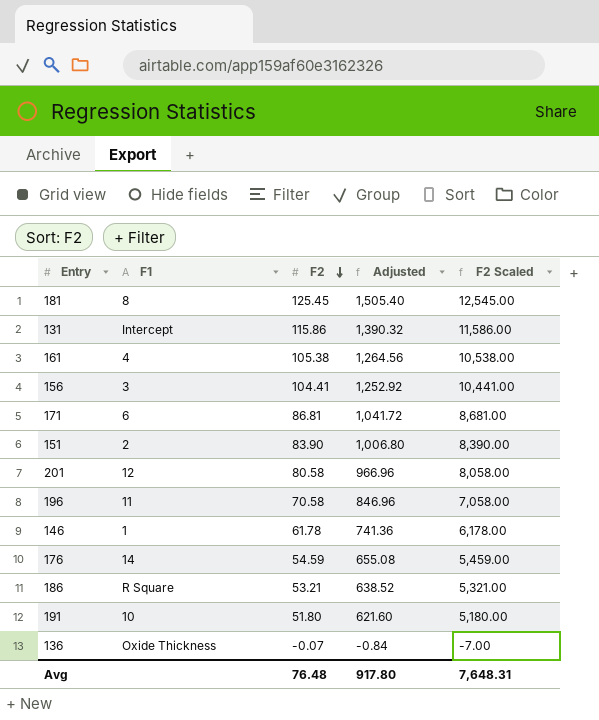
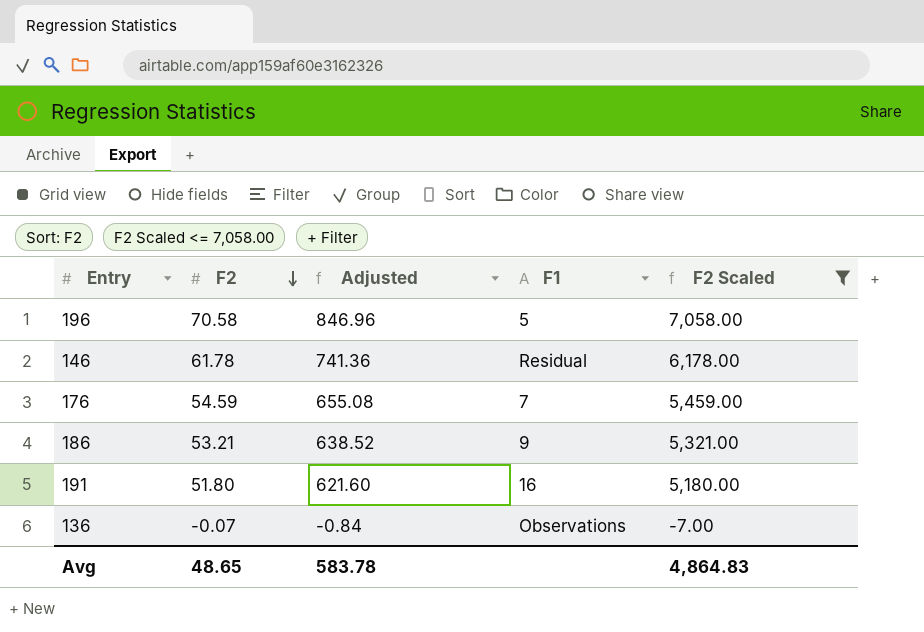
filter: none -> F2 Scaled <= 7,058.00
column F1 | position: 2 -> 4
196 | F1: 11 -> 5
146 | F1: 1 -> Residual
176 | F1: 14 -> 7
186 | F1: R Square -> 9
191 | F1: 10 -> 16
136 | F1: Oxide Thickness -> Observations
Avg | F2: 76.48 -> 48.65
Avg | Adjusted: 917.80 -> 583.78
Avg | F2 Scaled: 7,648.31 -> 4,864.83

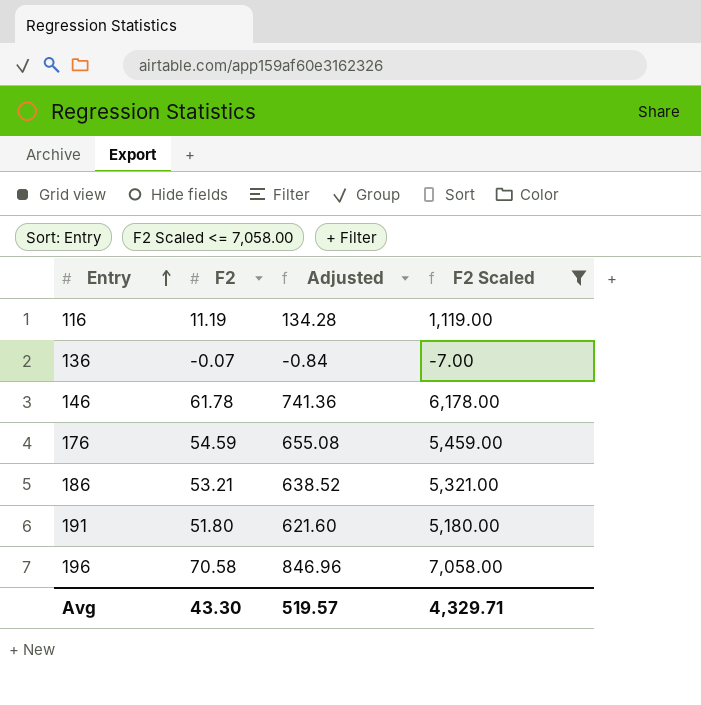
row order: F2 descending -> Entry ascending
column F1 | position: 4 -> none
row 116: none -> 11.19 | 134.28 | 1,119.00
Avg | F2: 48.65 -> 43.30
Avg | Adjusted: 583.78 -> 519.57
Avg | F2 Scaled: 4,864.83 -> 4,329.71

